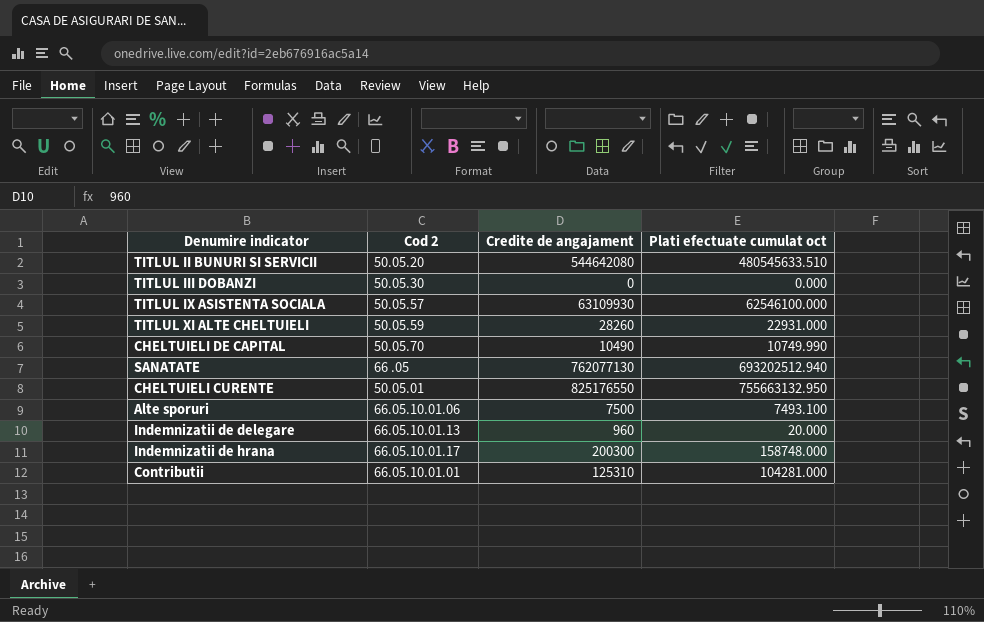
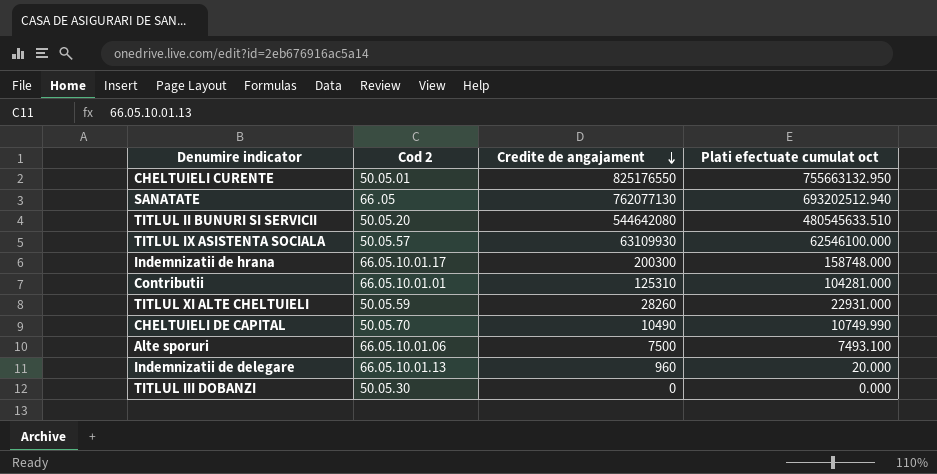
row order: none -> Credite de angajament descending

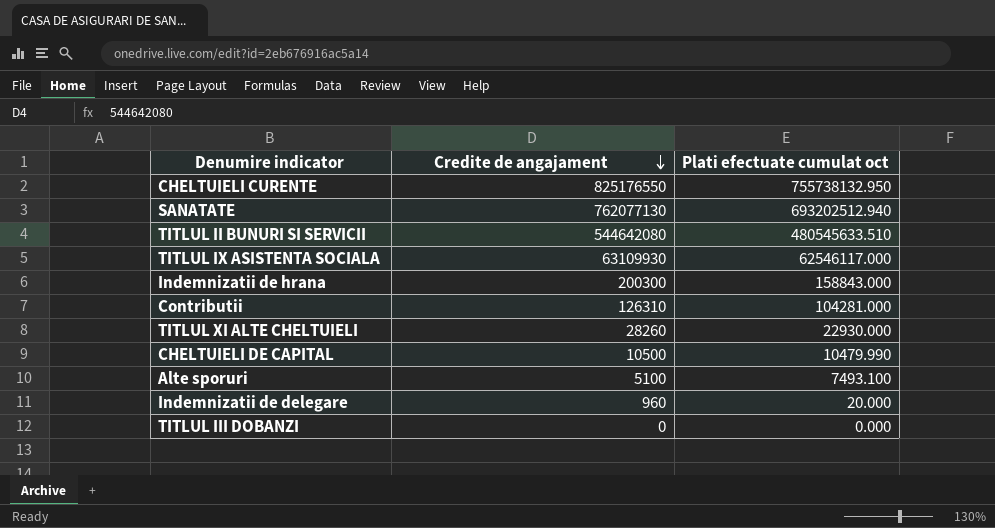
column Cod 2 | position: 2 -> none
CHELTUIELI CURENTE | Plati efectuate cumulat oct: 755663132.950 -> 755738132.950
TITLUL IX ASISTENTA SOCIALA | Plati efectuate cumulat oct: 62546100.000 -> 62546117.000
Indemnizatii de hrana | Plati efectuate cumulat oct: 158748.000 -> 158843.000
Contributii | Credite de angajament: 125310 -> 126310
TITLUL XI ALTE CHELTUIELI | Plati efectuate cumulat oct: 22931.000 -> 22930.000
CHELTUIELI DE CAPITAL | Credite de angajament: 10490 -> 10500
CHELTUIELI DE CAPITAL | Plati efectuate cumulat oct: 10749.990 -> 10479.990
Alte sporuri | Credite de angajament: 7500 -> 5100

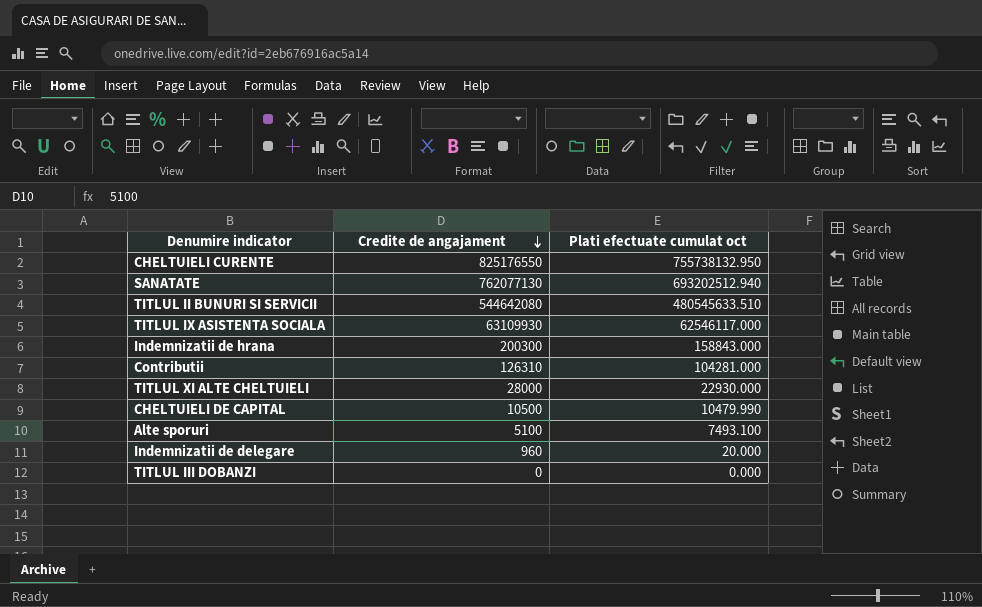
TITLUL XI ALTE CHELTUIELI | Credite de angajament: 28260 -> 28000

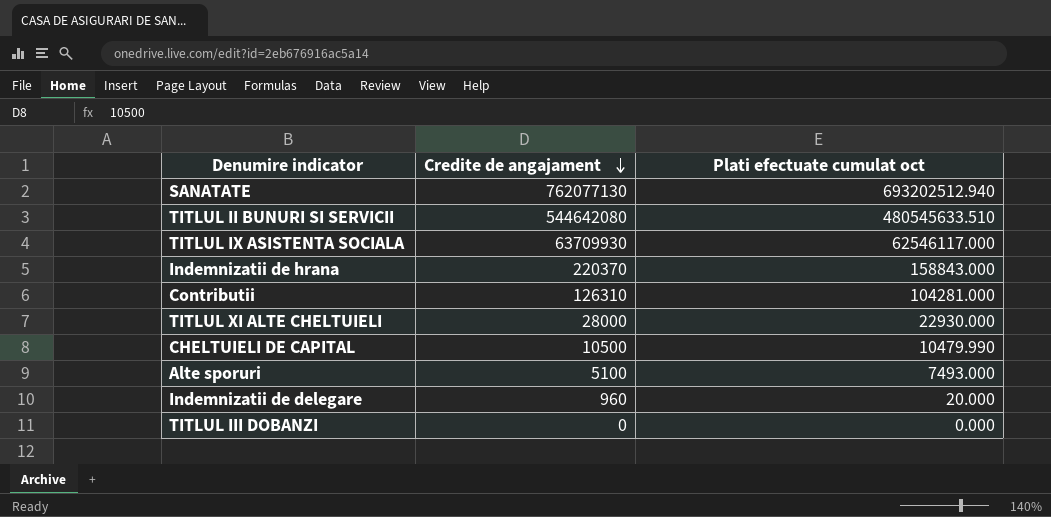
row CHELTUIELI CURENTE: 825176550 | 755738132.950 -> none
TITLUL IX ASISTENTA SOCIALA | Credite de angajament: 63109930 -> 63709930
Indemnizatii de hrana | Credite de angajament: 200300 -> 220370
Alte sporuri | Plati efectuate cumulat oct: 7493.100 -> 7493.000

